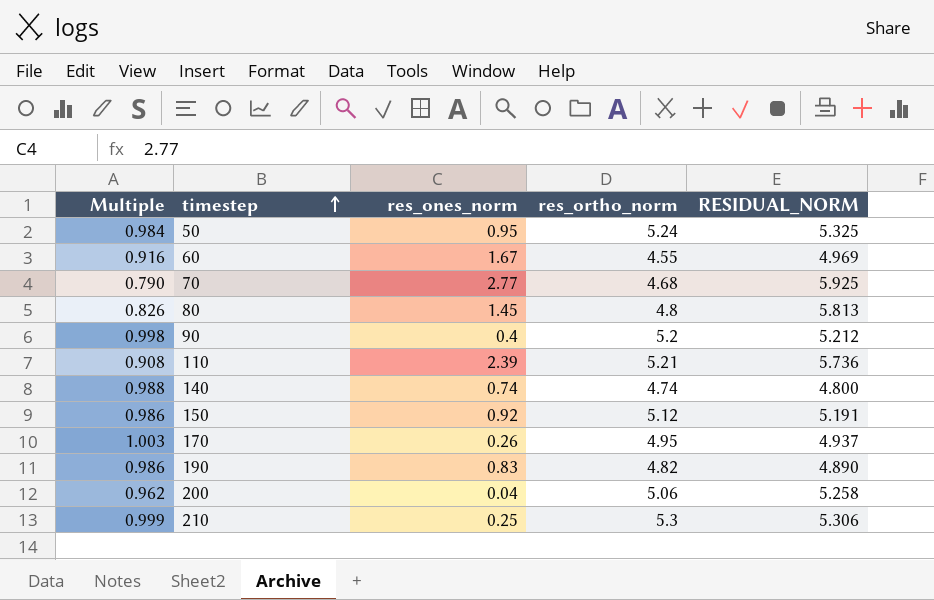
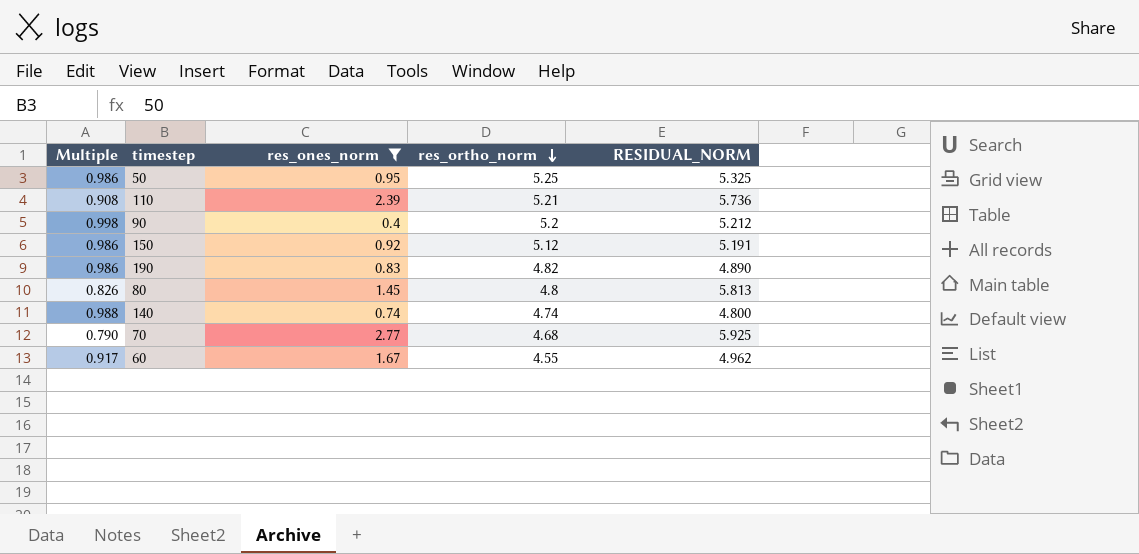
filter: none -> res_ones_norm >= 0.4
row order: timestep ascending -> res_ortho_norm descending
50 | Multiple: 0.984 -> 0.986
50 | res_ortho_norm: 5.24 -> 5.25
60 | Multiple: 0.916 -> 0.917
60 | RESIDUAL_NORM: 4.969 -> 4.962

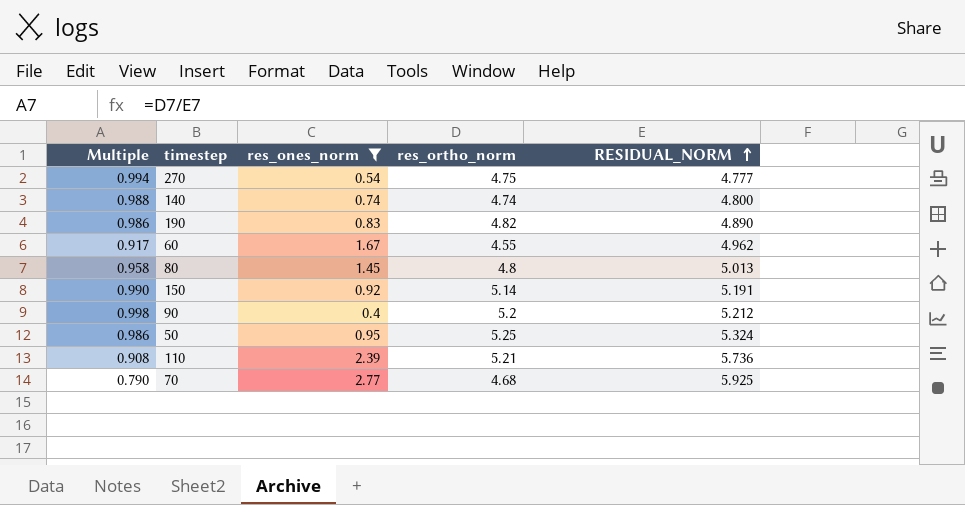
row order: res_ortho_norm descending -> RESIDUAL_NORM ascending
row 270: none -> 0.994 | 0.54 | 4.75 | 4.777
80 | Multiple: 0.826 -> 0.958
80 | RESIDUAL_NORM: 5.813 -> 5.013
150 | Multiple: 0.986 -> 0.990
150 | res_ortho_norm: 5.12 -> 5.14
50 | RESIDUAL_NORM: 5.325 -> 5.324

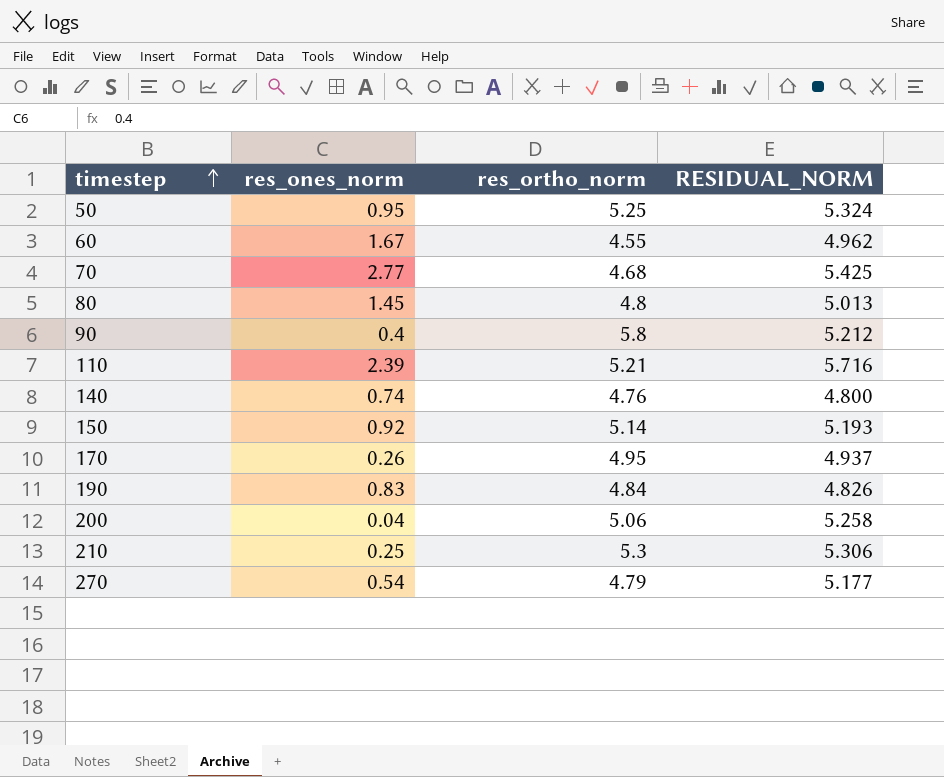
filter: res_ones_norm >= 0.4 -> none
row order: RESIDUAL_NORM ascending -> timestep ascending
column Multiple | formula: [res_ortho_norm] / [RESIDUAL_NORM] -> none
70 | RESIDUAL_NORM: 5.925 -> 5.425
90 | res_ortho_norm: 5.2 -> 5.8
110 | RESIDUAL_NORM: 5.736 -> 5.716
140 | res_ortho_norm: 4.74 -> 4.76
150 | RESIDUAL_NORM: 5.191 -> 5.193
190 | res_ortho_norm: 4.82 -> 4.84
190 | RESIDUAL_NORM: 4.890 -> 4.826
270 | res_ortho_norm: 4.75 -> 4.79
270 | RESIDUAL_NORM: 4.777 -> 5.177

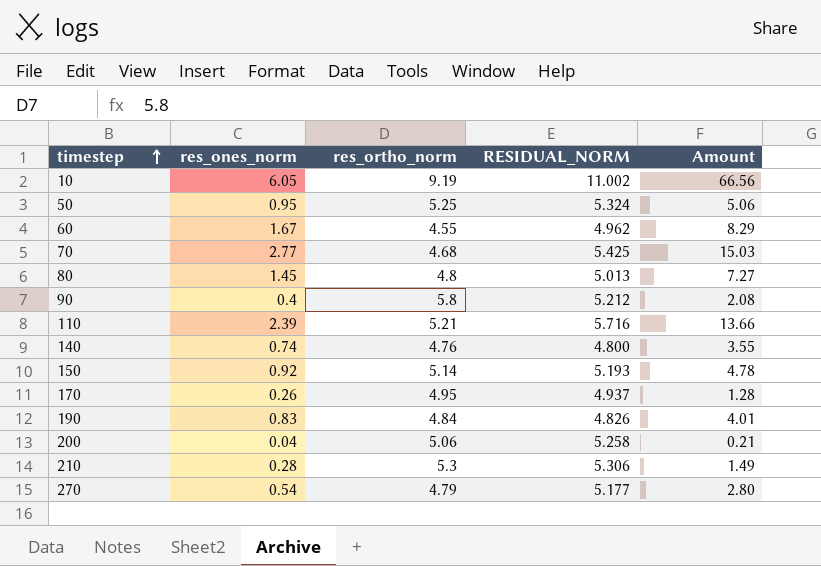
column Amount | formula: none -> [res_ones_norm] * [RESIDUAL_NORM]
row 10: none -> 6.05 | 9.19 | 11.002 | 66.56
210 | res_ones_norm: 0.25 -> 0.28

